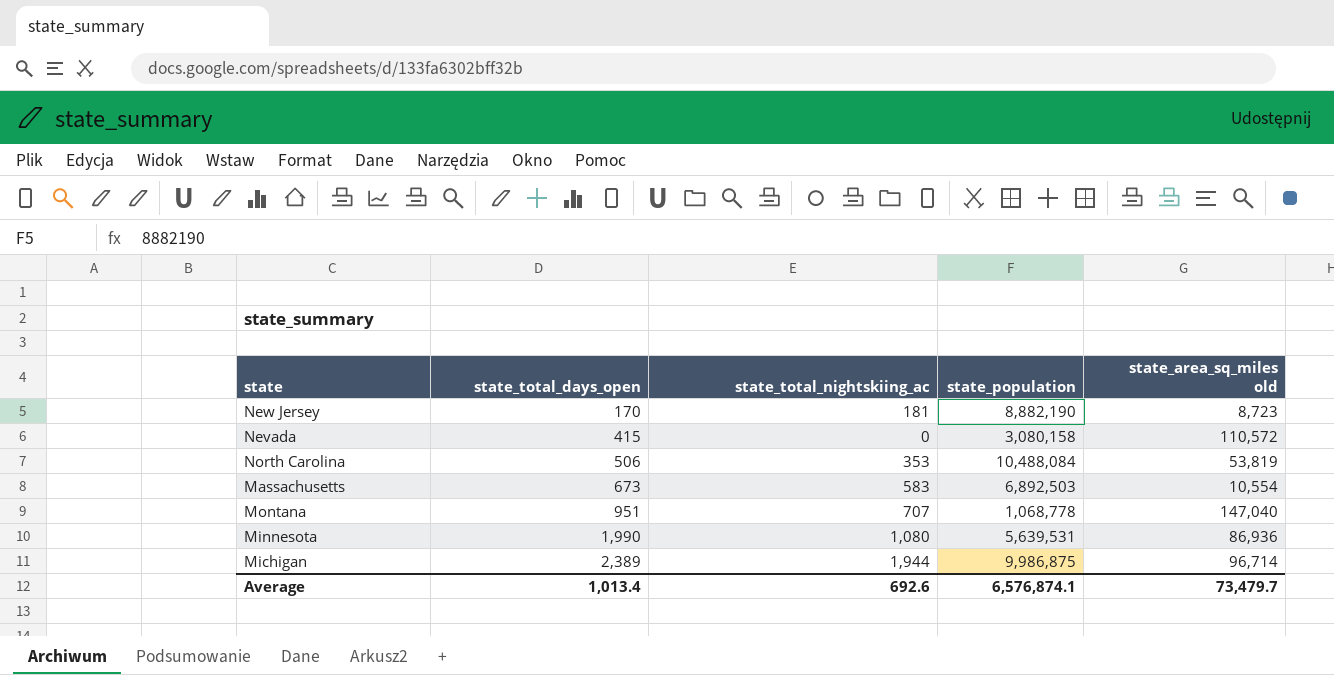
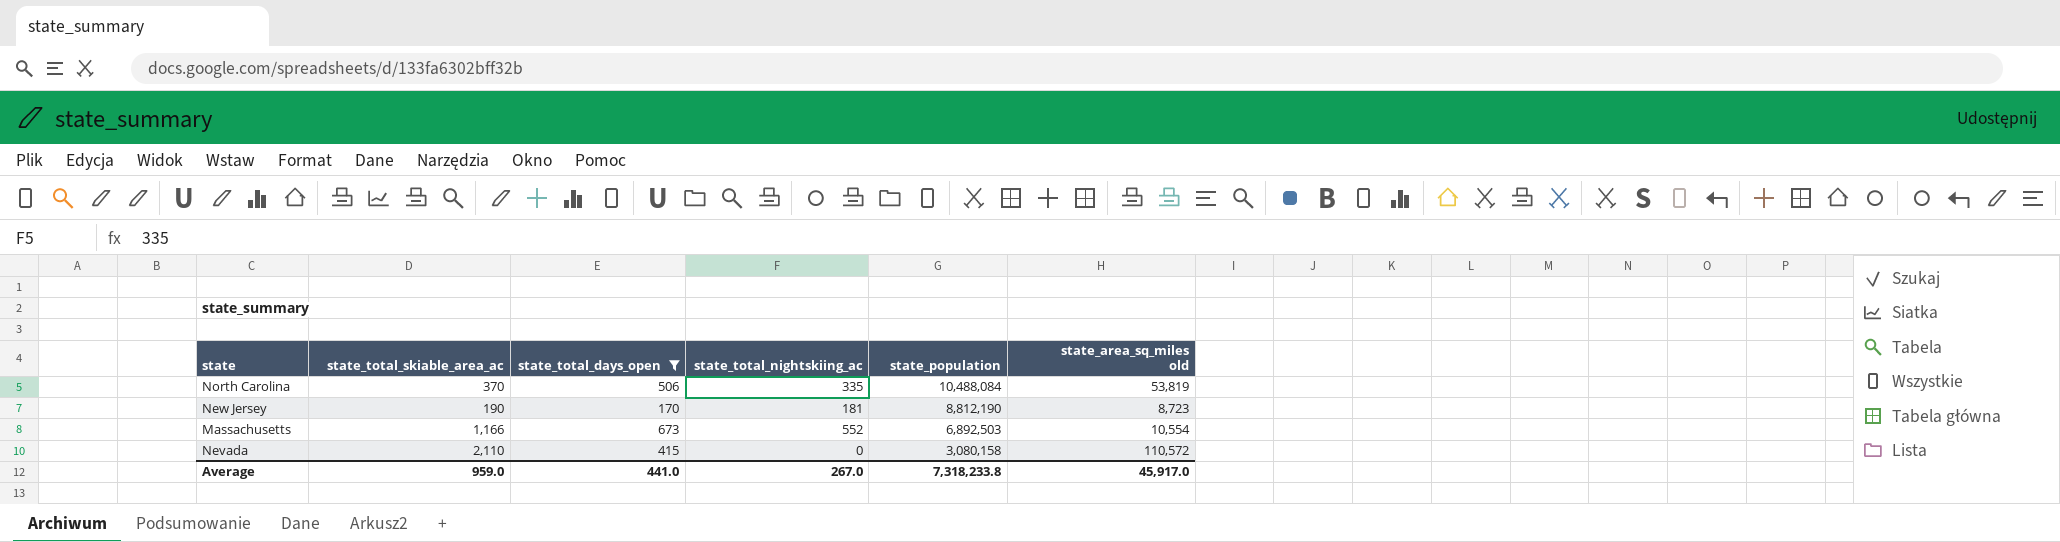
filter: none -> state_total_days_open <= 673
row order: state_total_days_open ascending -> state_population descending
column state_total_skiable_area_ac | position: none -> 2
North Carolina | state_total_nightskiing_ac: 353 -> 335
New Jersey | state_population: 8,882,190 -> 8,812,190
Massachusetts | state_total_nightskiing_ac: 583 -> 552
Average | state_total_days_open: 1,013.4 -> 441.0
Average | state_total_nightskiing_ac: 692.6 -> 267.0
Average | state_population: 6,576,874.1 -> 7,318,233.8
Average | state_area_sq_miles old: 73,479.7 -> 45,917.0

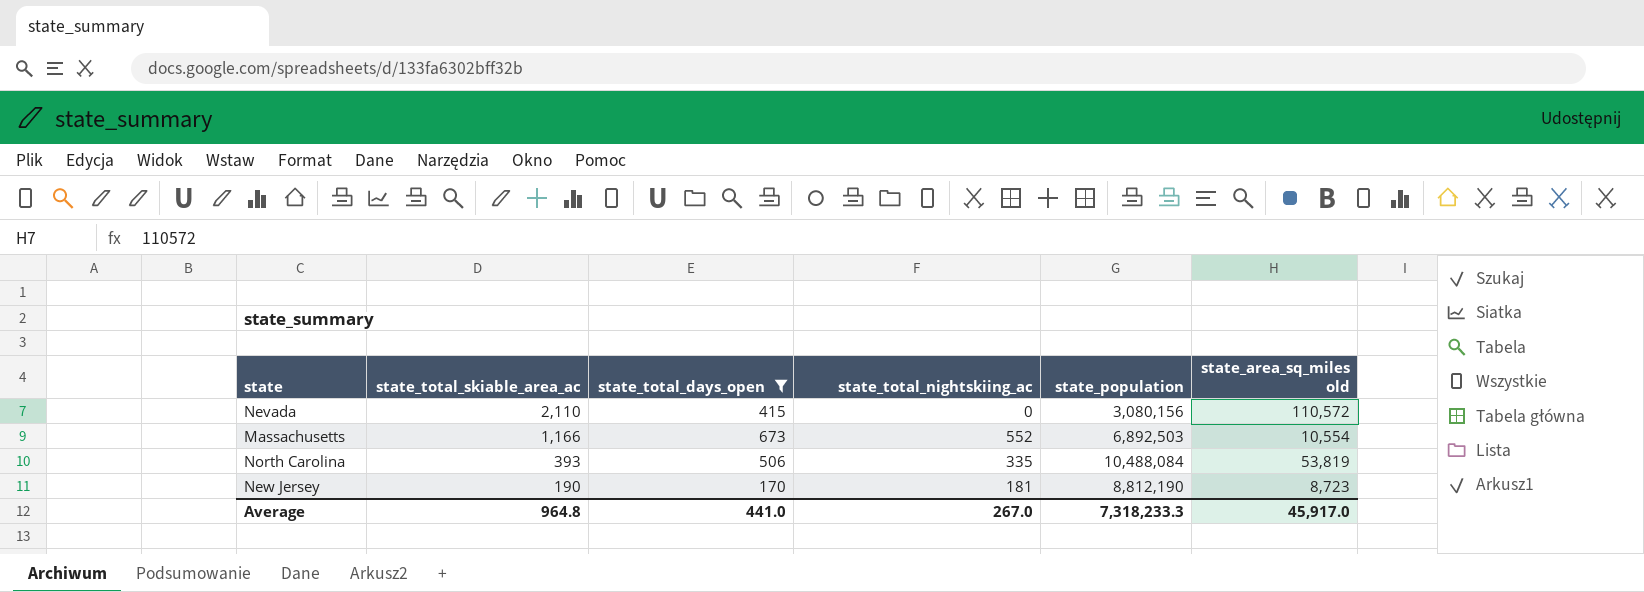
row order: state_population descending -> state_total_skiable_area_ac descending
Nevada | state_population: 3,080,158 -> 3,080,156
North Carolina | state_total_skiable_area_ac: 370 -> 393
Average | state_total_skiable_area_ac: 959.0 -> 964.8
Average | state_population: 7,318,233.8 -> 7,318,233.3

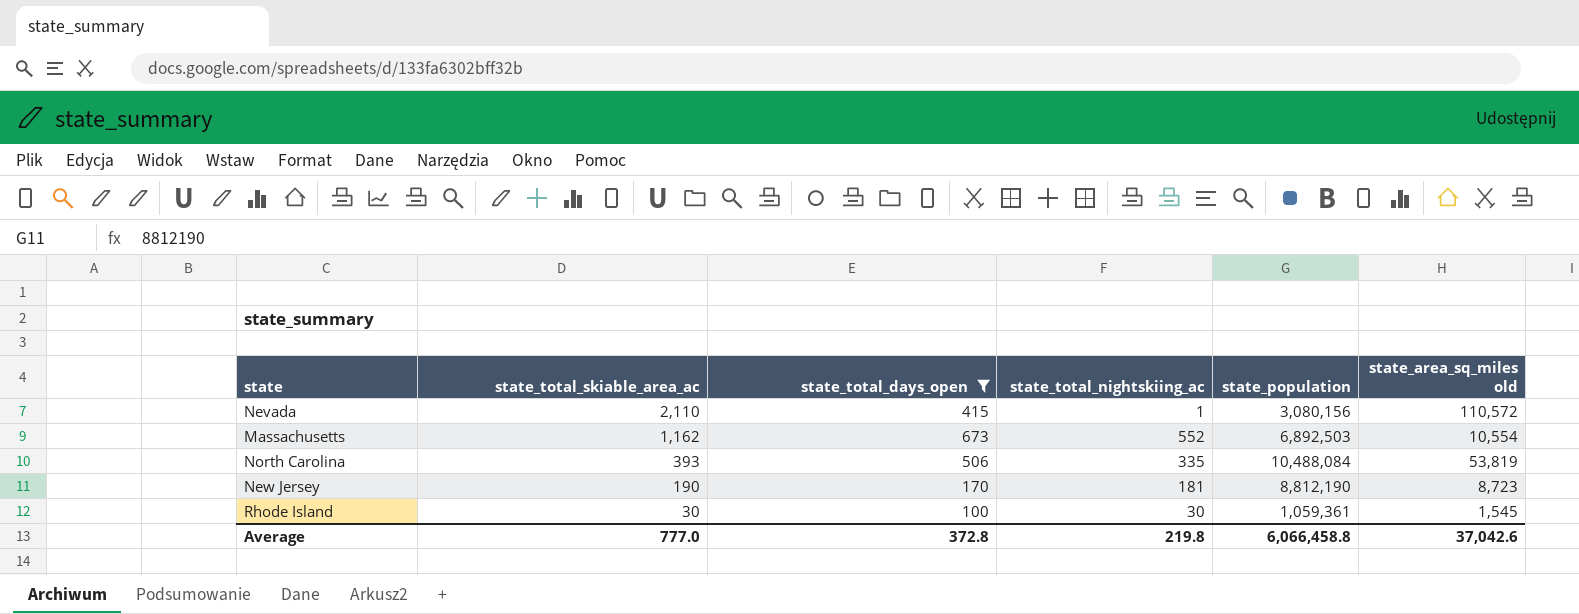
Nevada | state_total_nightskiing_ac: 0 -> 1
Massachusetts | state_total_skiable_area_ac: 1,166 -> 1,162
row Rhode Island: none -> 30 | 100 | 30 | 1,059,361 | 1,545
Average | state_total_skiable_area_ac: 964.8 -> 777.0
Average | state_total_days_open: 441.0 -> 372.8
Average | state_total_nightskiing_ac: 267.0 -> 219.8
Average | state_population: 7,318,233.3 -> 6,066,458.8
Average | state_area_sq_miles old: 45,917.0 -> 37,042.6

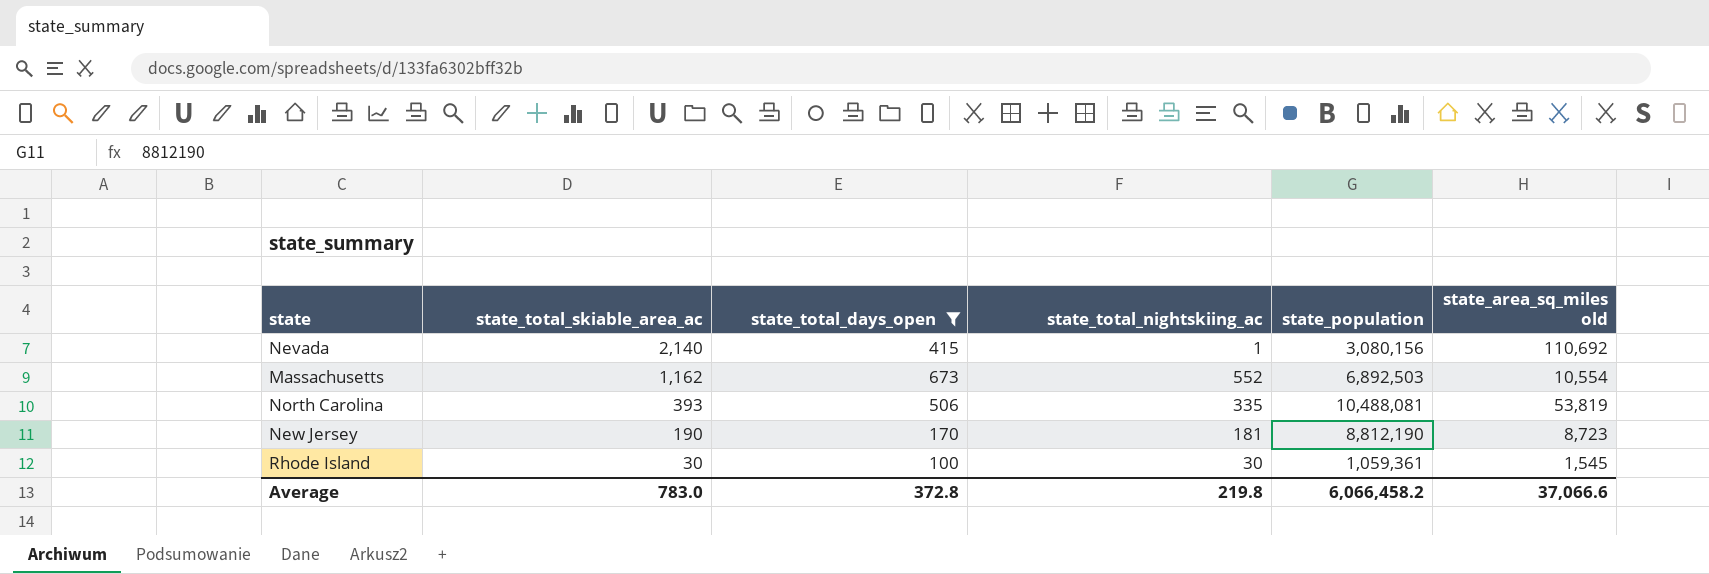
Nevada | state_total_skiable_area_ac: 2,110 -> 2,140
Nevada | state_area_sq_miles old: 110,572 -> 110,692
North Carolina | state_population: 10,488,084 -> 10,488,081
Average | state_total_skiable_area_ac: 777.0 -> 783.0
Average | state_population: 6,066,458.8 -> 6,066,458.2
Average | state_area_sq_miles old: 37,042.6 -> 37,066.6

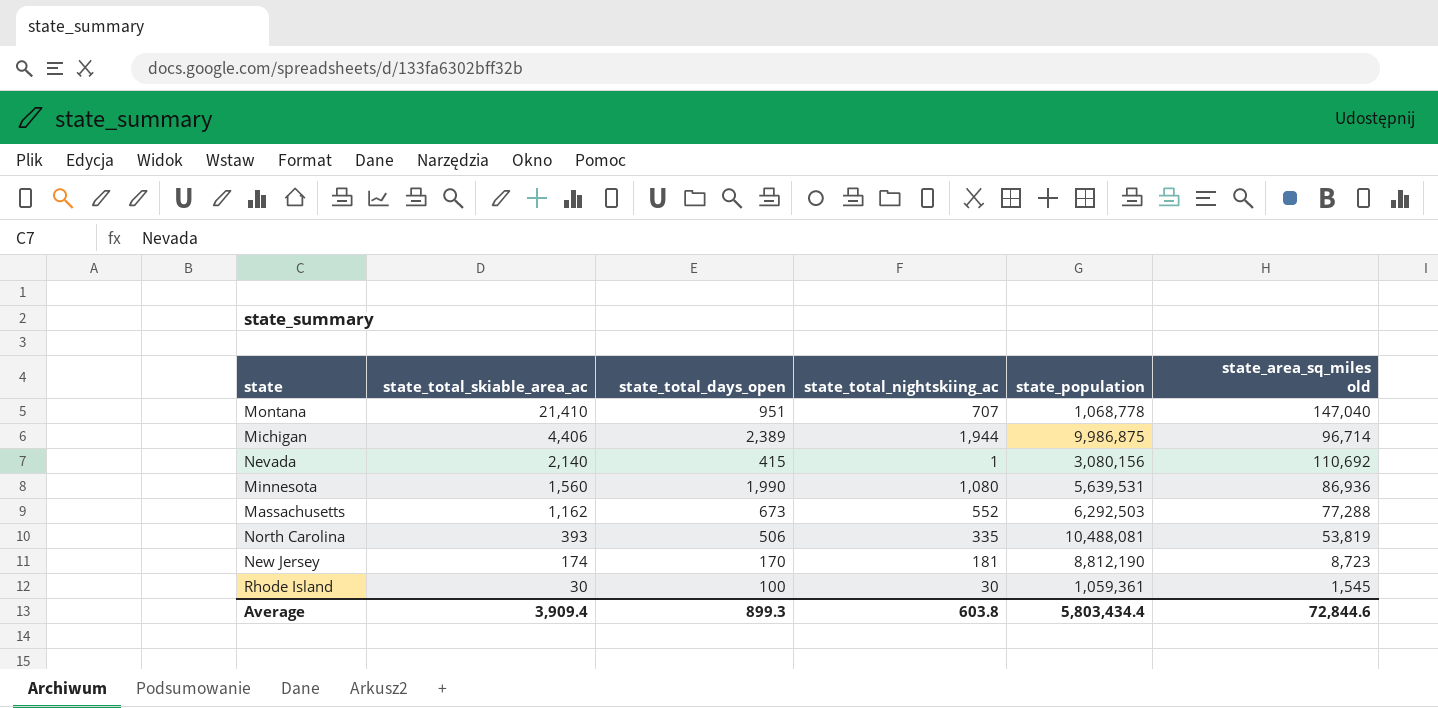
filter: state_total_days_open <= 673 -> none
Massachusetts | state_population: 6,892,503 -> 6,292,503
Massachusetts | state_area_sq_miles old: 10,554 -> 77,288
New Jersey | state_total_skiable_area_ac: 190 -> 174
Average | state_total_skiable_area_ac: 783.0 -> 3,909.4
Average | state_total_days_open: 372.8 -> 899.3
Average | state_total_nightskiing_ac: 219.8 -> 603.8
Average | state_population: 6,066,458.2 -> 5,803,434.4
Average | state_area_sq_miles old: 37,066.6 -> 72,844.6

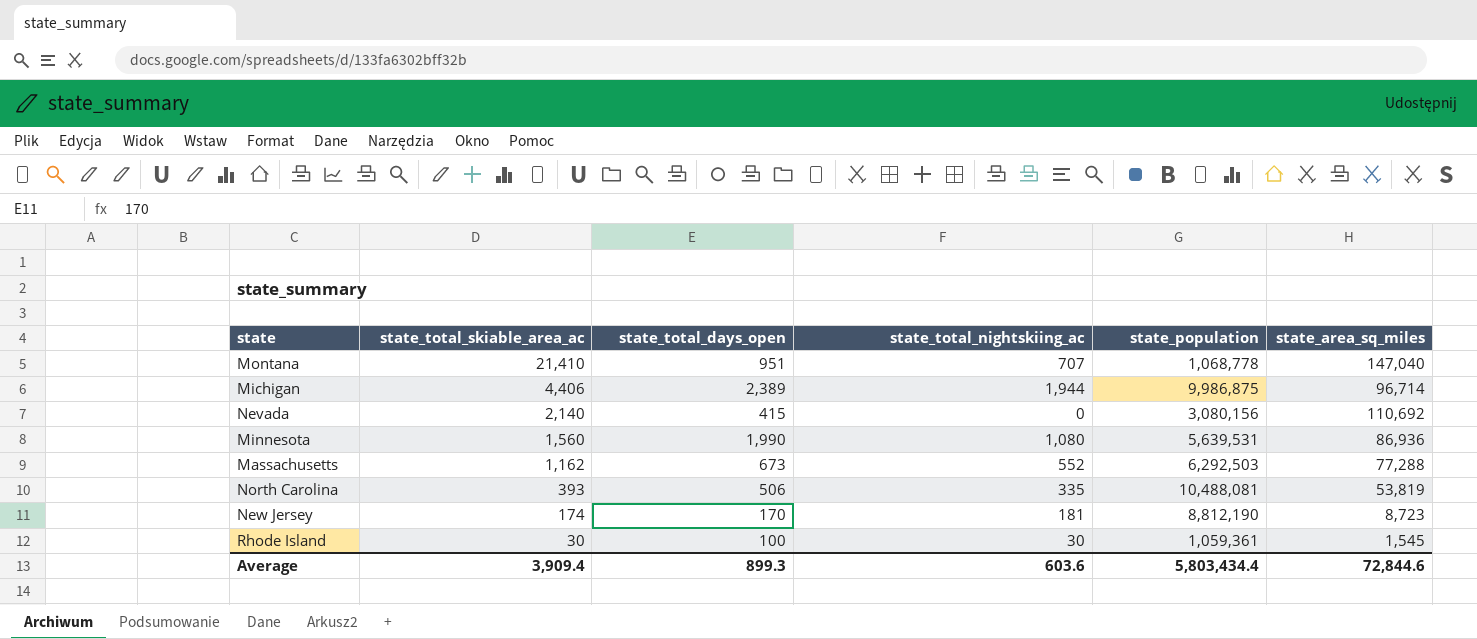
column name: state_area_sq_miles old -> state_area_sq_miles
Nevada | state_total_nightskiing_ac: 1 -> 0
Average | state_total_nightskiing_ac: 603.8 -> 603.6

